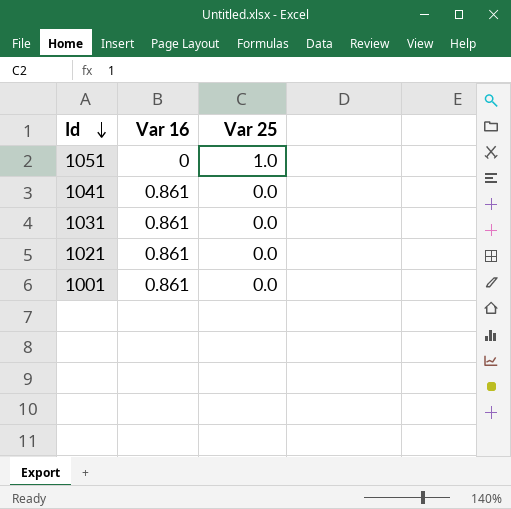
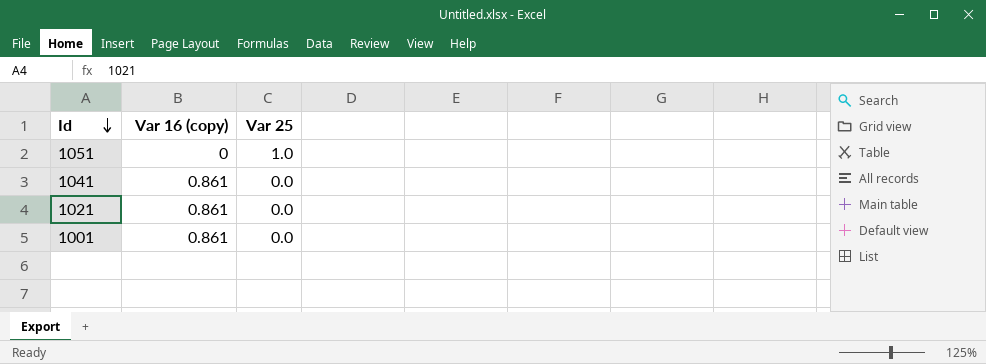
column name: Var 16 -> Var 16 (copy)
row 1031: 0.861 | 0.0 -> none

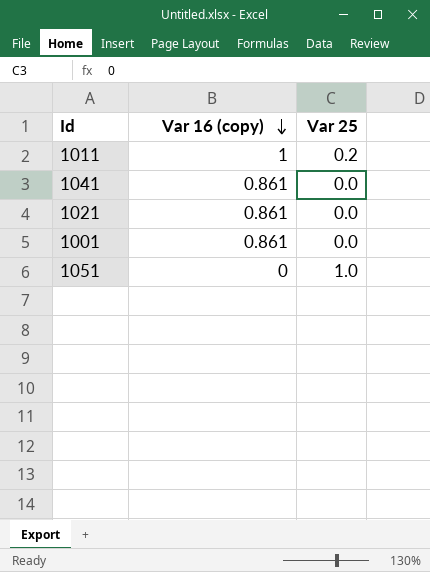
row order: Id descending -> Var 16 (copy) descending
row 1011: none -> 1 | 0.2

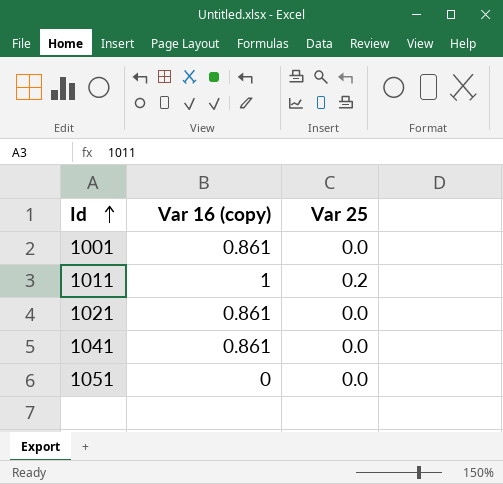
row order: Var 16 (copy) descending -> Id ascending
1051 | Var 25: 1.0 -> 0.0

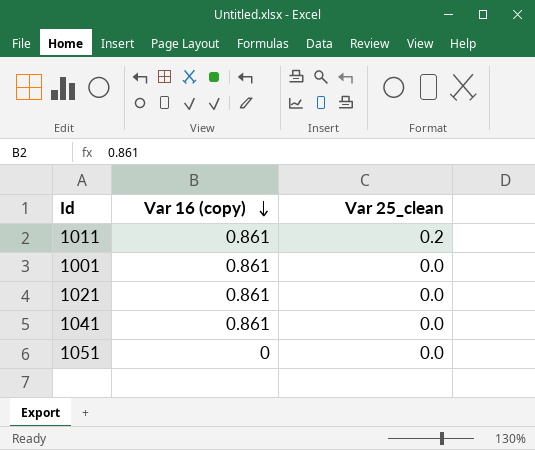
row order: Id ascending -> Var 16 (copy) descending
column name: Var 25 -> Var 25_clean
1011 | Var 16 (copy): 1 -> 0.861

